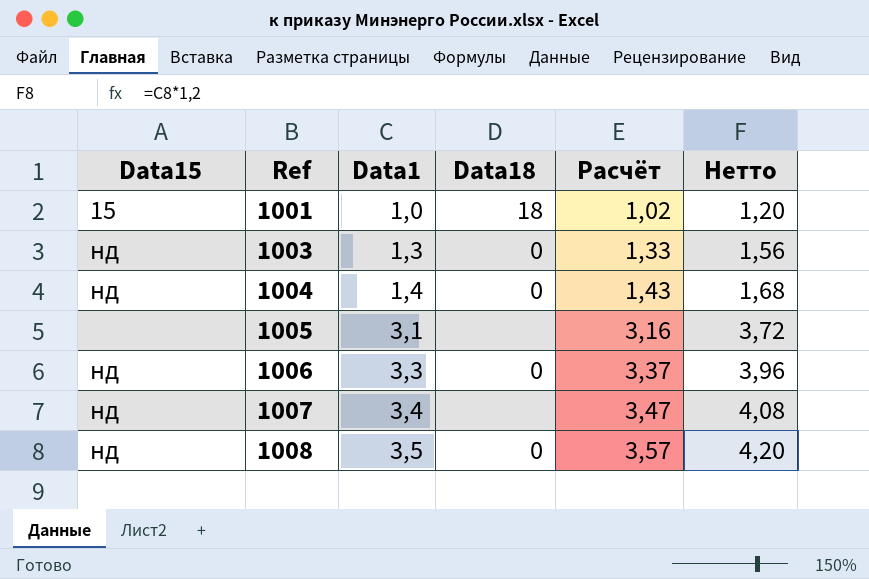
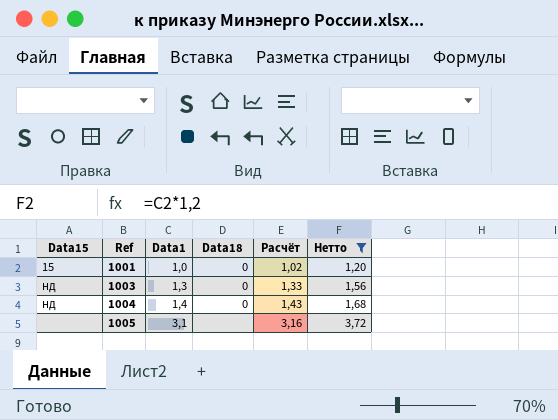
filter: none -> Нетто <= 3,72
1001 | Data18: 18 -> 0

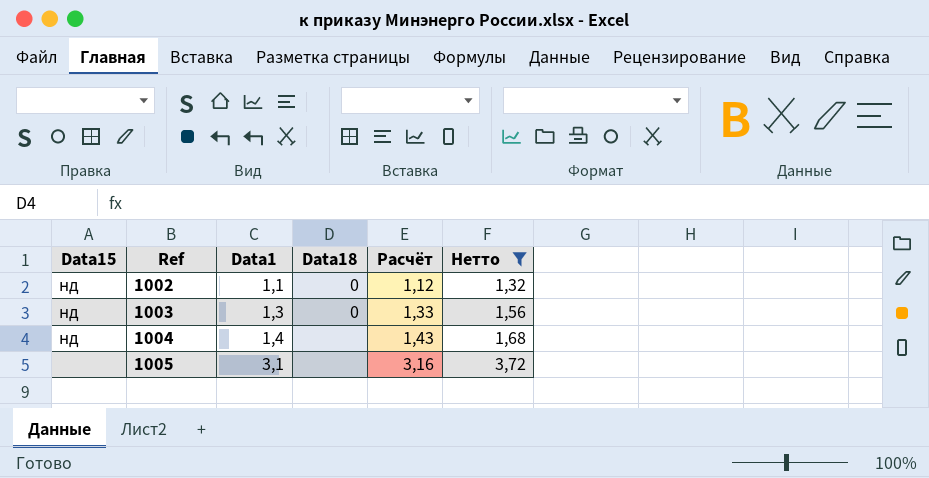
row 1001: 15 | 1,0 | 0 | 1,02 | 1,20 -> none
row 1002: none -> нд | 1,1 | 0 | 1,12 | 1,32
1004 | Data18: 0 -> none

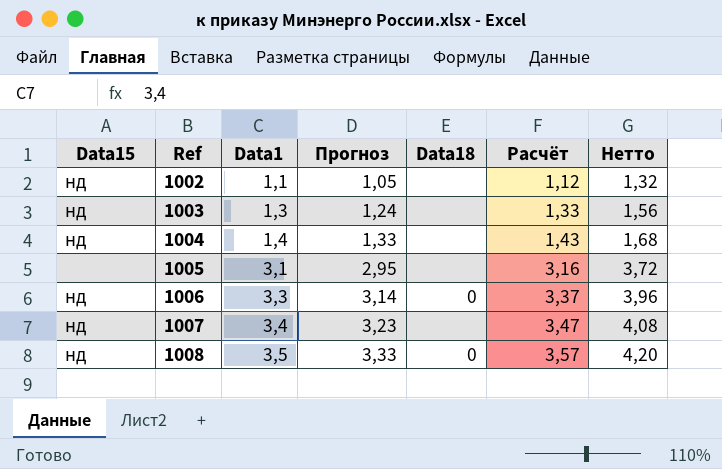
filter: Нетто <= 3,72 -> none
column Прогноз | formula: none -> [Data1] * 0,95
1002 | Data18: 0 -> none
1003 | Data18: 0 -> none

